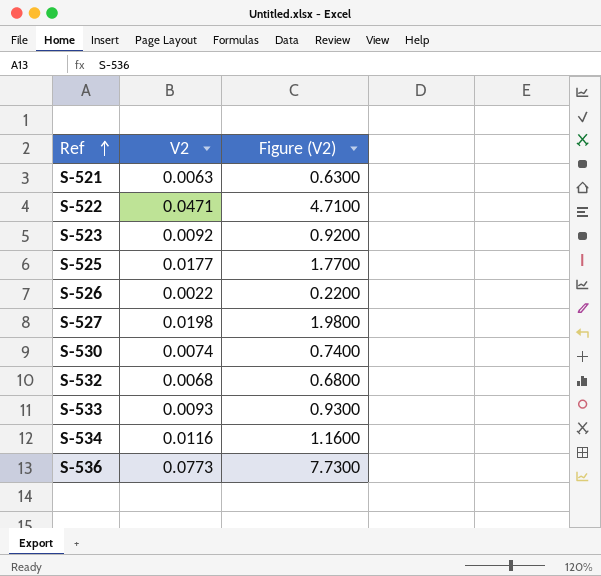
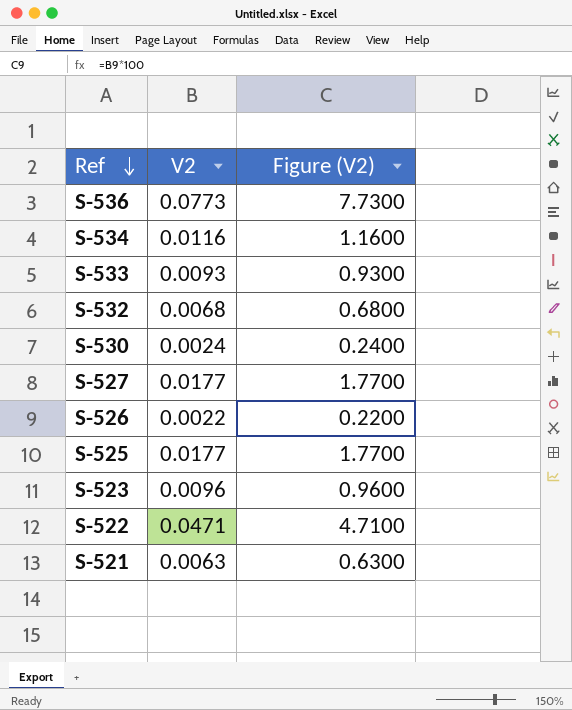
row order: Ref ascending -> Ref descending
S-530 | V2: 0.0074 -> 0.0024
S-530 | Figure (V2): 0.7400 -> 0.2400
S-527 | V2: 0.0198 -> 0.0177
S-527 | Figure (V2): 1.9800 -> 1.7700
S-523 | V2: 0.0092 -> 0.0096
S-523 | Figure (V2): 0.9200 -> 0.9600

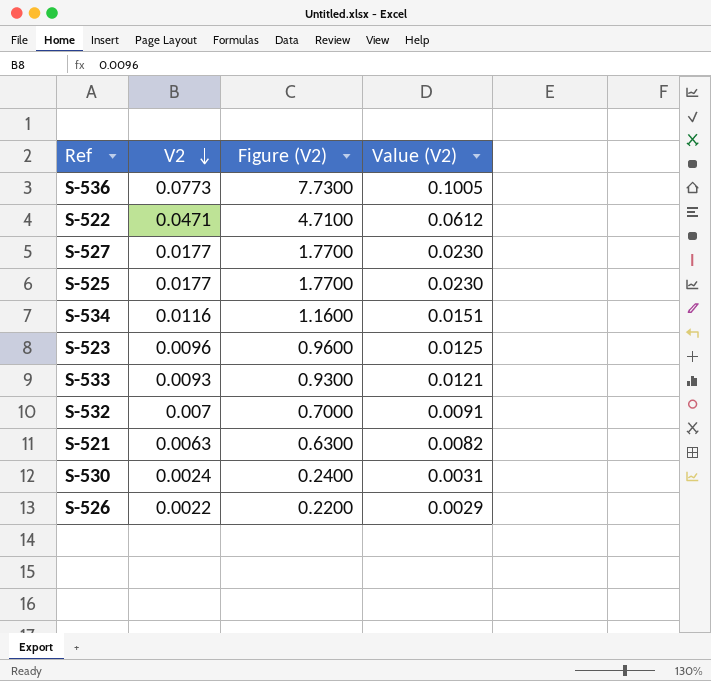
row order: Ref descending -> V2 descending
column Value (V2) | formula: none -> [V2] * 1.3
S-532 | V2: 0.0068 -> 0.007
S-532 | Figure (V2): 0.6800 -> 0.7000

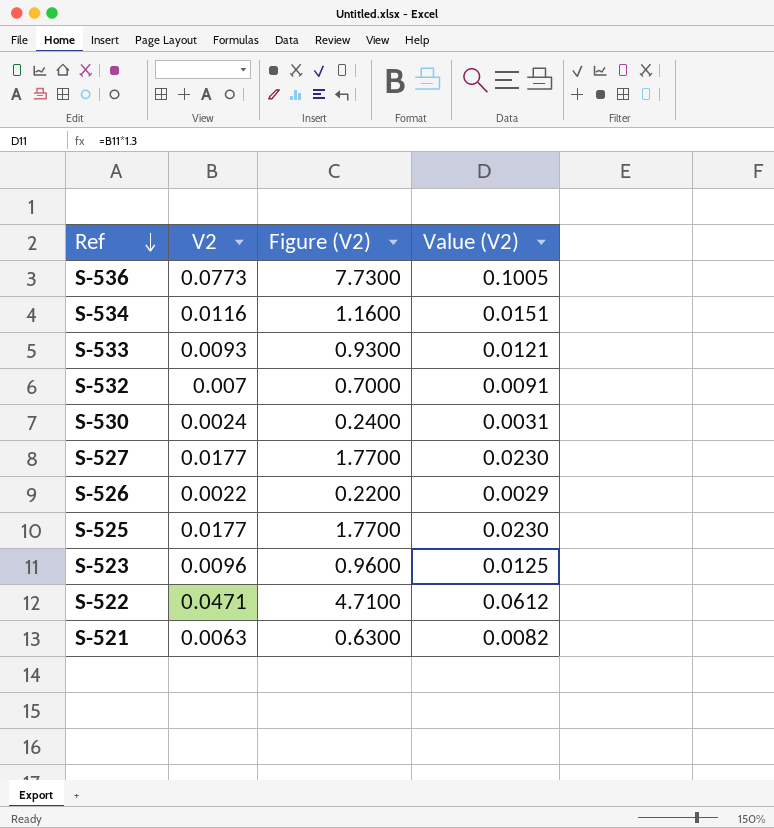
row order: V2 descending -> Ref descending

